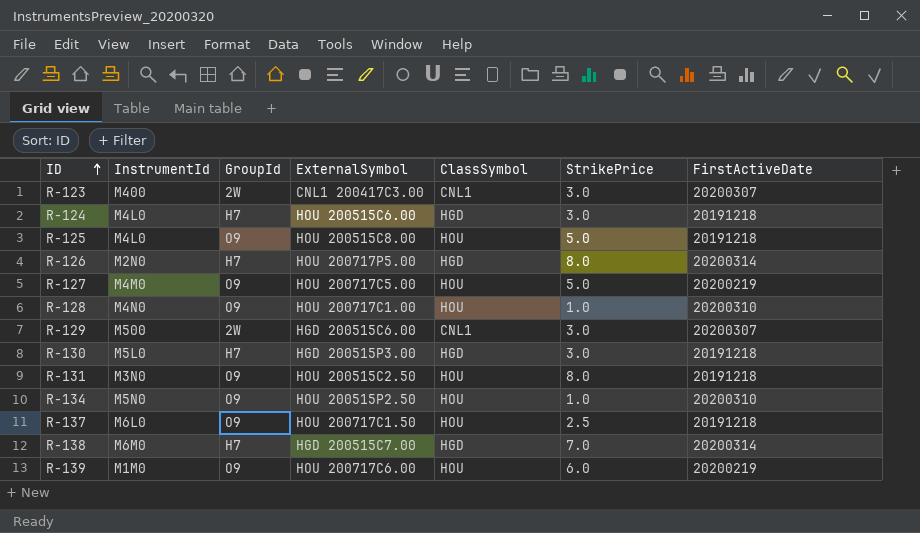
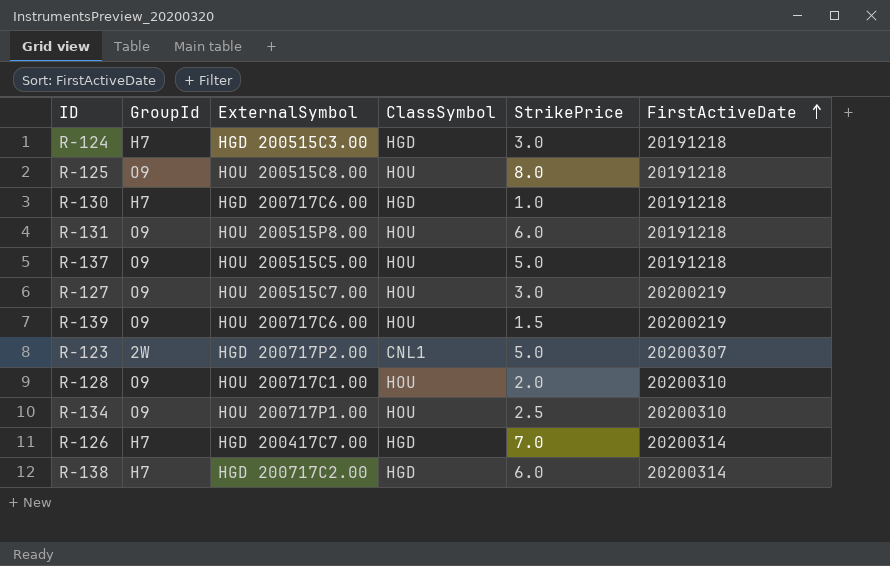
row order: ID ascending -> FirstActiveDate ascending
column InstrumentId | position: 2 -> none
row R-129: M500 | 2W | HGD 200515C6.00 | CNL1 | 3.0 | 20200307 -> none
R-124 | ExternalSymbol: HOU 200515C6.00 -> HGD 200515C3.00
R-125 | StrikePrice: 5.0 -> 8.0
R-130 | ExternalSymbol: HGD 200515P3.00 -> HGD 200717C6.00
R-130 | StrikePrice: 3.0 -> 1.0
R-131 | ExternalSymbol: HOU 200515C2.50 -> HOU 200515P8.00
R-131 | StrikePrice: 8.0 -> 6.0
R-137 | ExternalSymbol: HOU 200717C1.50 -> HOU 200515C5.00
R-137 | StrikePrice: 2.5 -> 5.0
R-127 | ExternalSymbol: HOU 200717C5.00 -> HOU 200515C7.00
R-127 | StrikePrice: 5.0 -> 3.0
R-139 | StrikePrice: 6.0 -> 1.5
R-123 | ExternalSymbol: CNL1 200417C3.00 -> HGD 200717P2.00
R-123 | StrikePrice: 3.0 -> 5.0
R-128 | StrikePrice: 1.0 -> 2.0
R-134 | ExternalSymbol: HOU 200515P2.50 -> HOU 200717P1.00
R-134 | StrikePrice: 1.0 -> 2.5
R-126 | ExternalSymbol: HOU 200717P5.00 -> HGD 200417C7.00
R-126 | StrikePrice: 8.0 -> 7.0
R-138 | ExternalSymbol: HGD 200515C7.00 -> HGD 200717C2.00
R-138 | StrikePrice: 7.0 -> 6.0

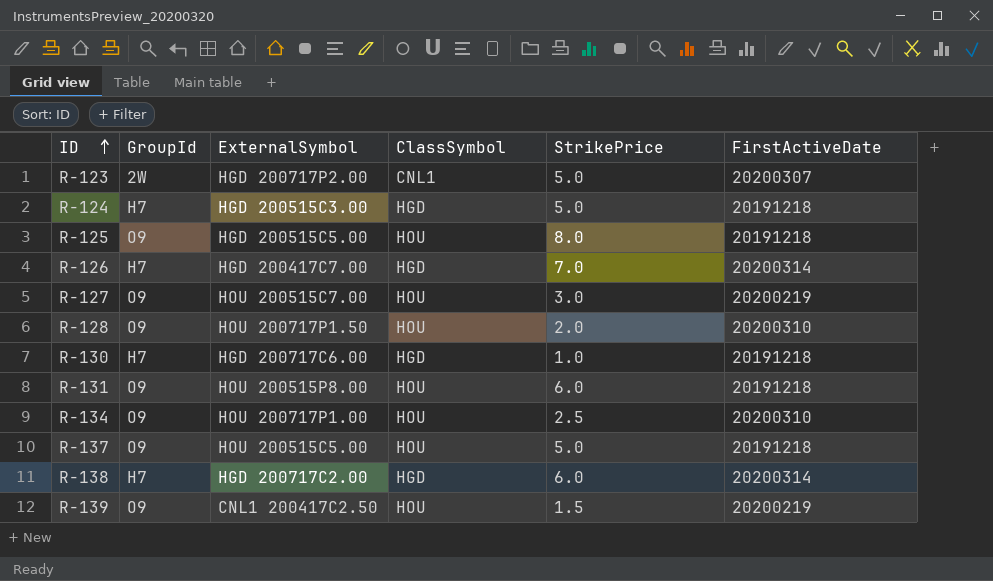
row order: FirstActiveDate ascending -> ID ascending
R-124 | StrikePrice: 3.0 -> 5.0
R-125 | ExternalSymbol: HOU 200515C8.00 -> HGD 200515C5.00
R-128 | ExternalSymbol: HOU 200717C1.00 -> HOU 200717P1.50
R-139 | ExternalSymbol: HOU 200717C6.00 -> CNL1 200417C2.50

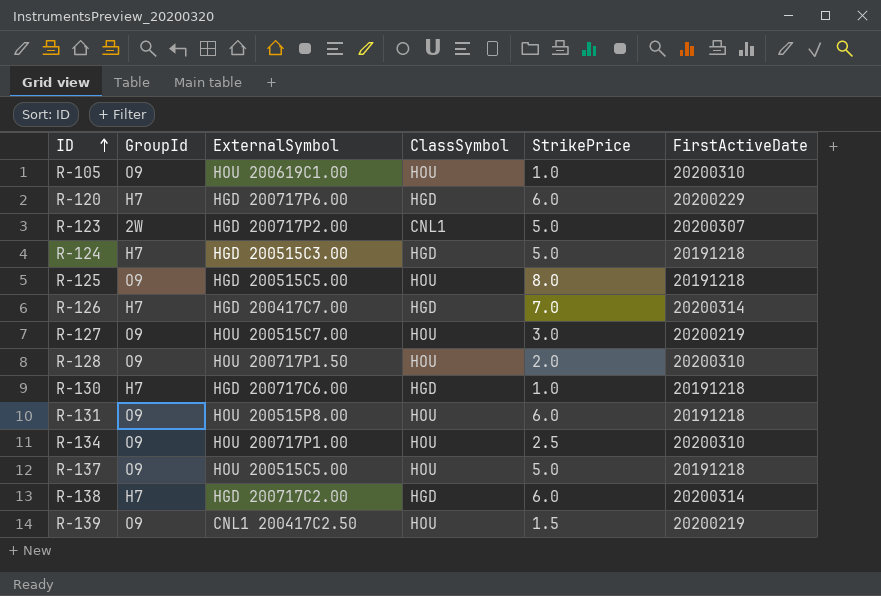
row R-105: none -> O9 | HOU 200619C1.00 | HOU | 1.0 | 20200310
row R-120: none -> H7 | HGD 200717P6.00 | HGD | 6.0 | 20200229

